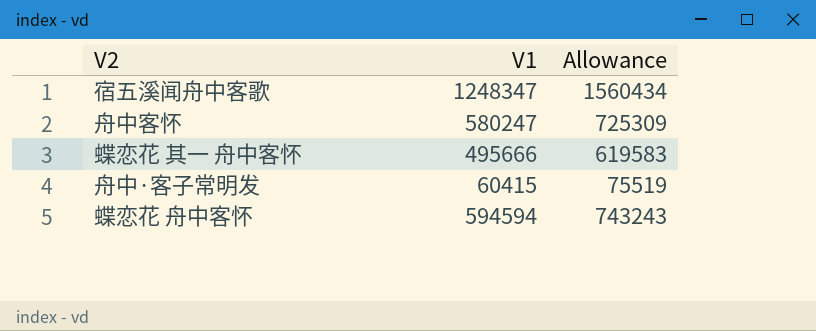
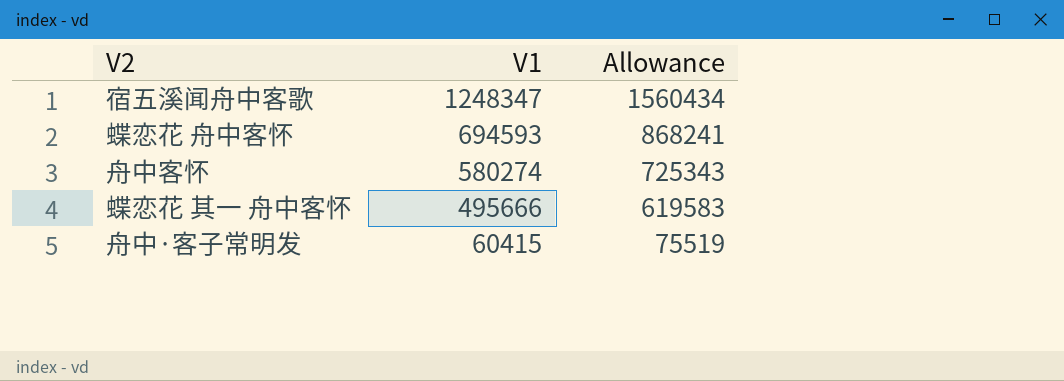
row order: none -> V1 descending
蝶恋花 舟中客怀 | V1: 594594 -> 694593
蝶恋花 舟中客怀 | Allowance: 743243 -> 868241
舟中客怀 | V1: 580247 -> 580274
舟中客怀 | Allowance: 725309 -> 725343

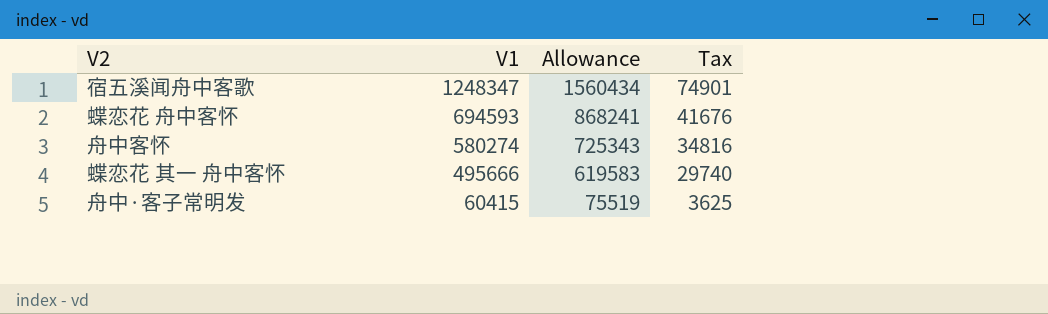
column Tax | formula: none -> [V1] * 0.06

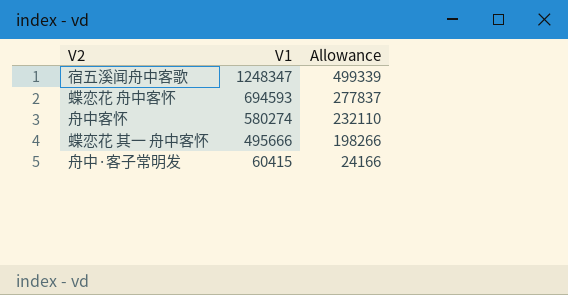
column Tax | formula: [V1] * 0.06 -> none
column Allowance | formula: [V1] * 1.25 -> [V1] * 0.4

